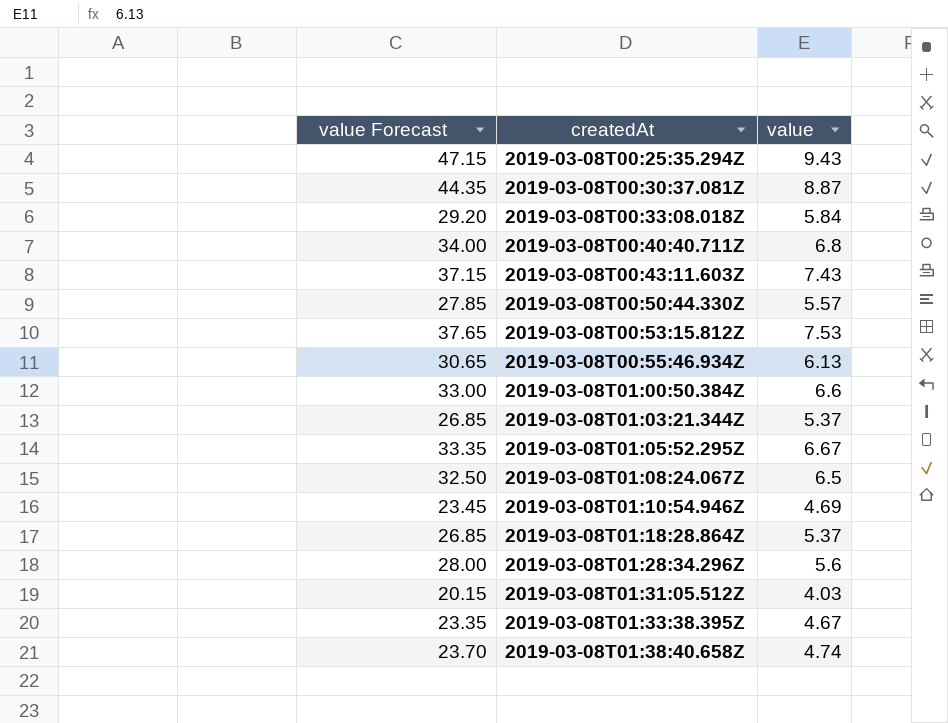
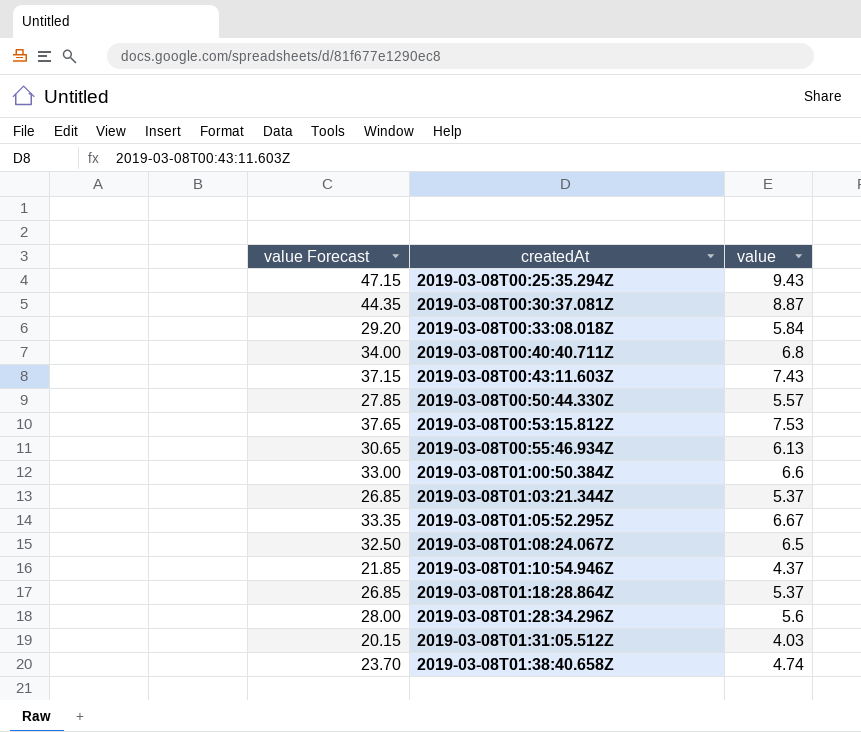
row 2019-03-08T01:33:38.395Z: 23.35 | 4.67 -> none
2019-03-08T01:10:54.946Z | value Forecast: 23.45 -> 21.85
2019-03-08T01:10:54.946Z | value: 4.69 -> 4.37

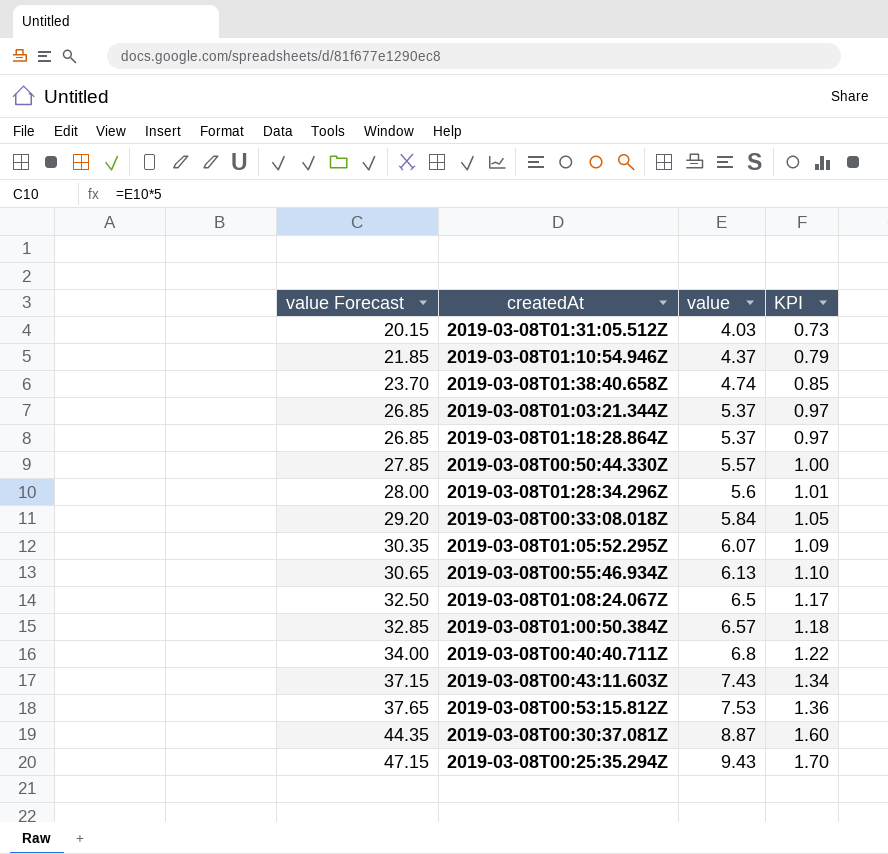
row order: createdAt ascending -> value Forecast ascending
column KPI | formula: none -> [value] * 0.18
2019-03-08T01:05:52.295Z | value Forecast: 33.35 -> 30.35
2019-03-08T01:05:52.295Z | value: 6.67 -> 6.07
2019-03-08T01:00:50.384Z | value Forecast: 33.00 -> 32.85
2019-03-08T01:00:50.384Z | value: 6.6 -> 6.57

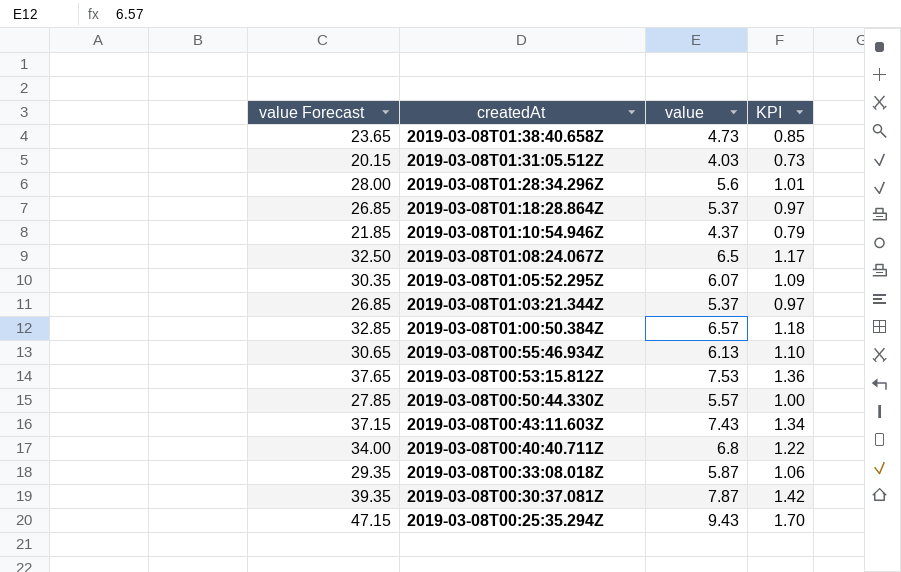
row order: value Forecast ascending -> createdAt descending
2019-03-08T01:38:40.658Z | value Forecast: 23.70 -> 23.65
2019-03-08T01:38:40.658Z | value: 4.74 -> 4.73
2019-03-08T00:33:08.018Z | value Forecast: 29.20 -> 29.35
2019-03-08T00:33:08.018Z | value: 5.84 -> 5.87
2019-03-08T00:33:08.018Z | KPI: 1.05 -> 1.06
2019-03-08T00:30:37.081Z | value Forecast: 44.35 -> 39.35
2019-03-08T00:30:37.081Z | value: 8.87 -> 7.87
2019-03-08T00:30:37.081Z | KPI: 1.60 -> 1.42

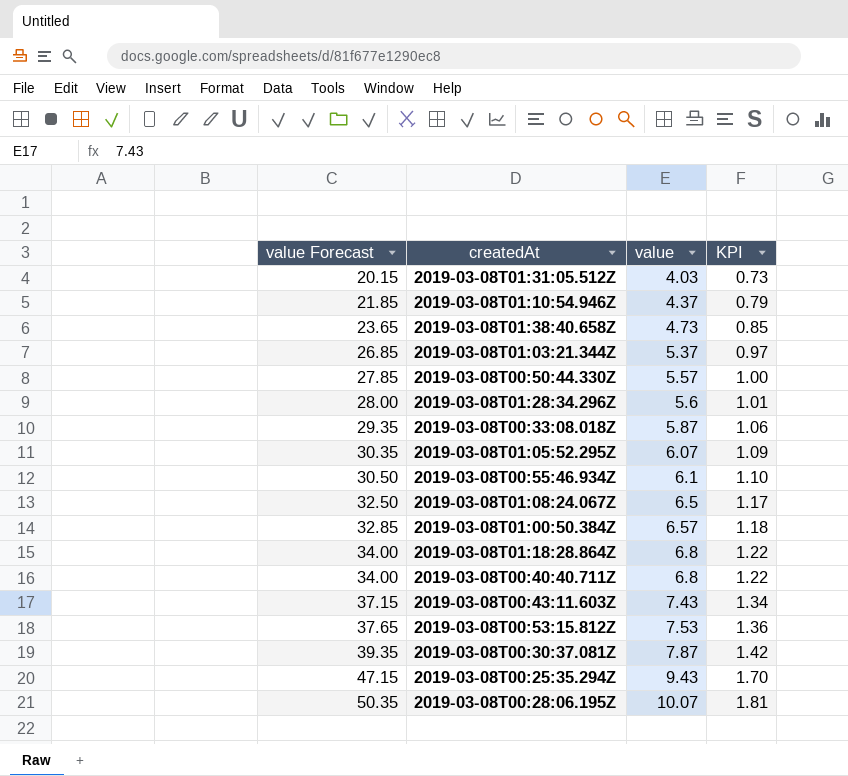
row order: createdAt descending -> value Forecast ascending
2019-03-08T00:55:46.934Z | value Forecast: 30.65 -> 30.50
2019-03-08T00:55:46.934Z | value: 6.13 -> 6.1
2019-03-08T01:18:28.864Z | value Forecast: 26.85 -> 34.00
2019-03-08T01:18:28.864Z | value: 5.37 -> 6.8
2019-03-08T01:18:28.864Z | KPI: 0.97 -> 1.22
row 2019-03-08T00:28:06.195Z: none -> 50.35 | 10.07 | 1.81

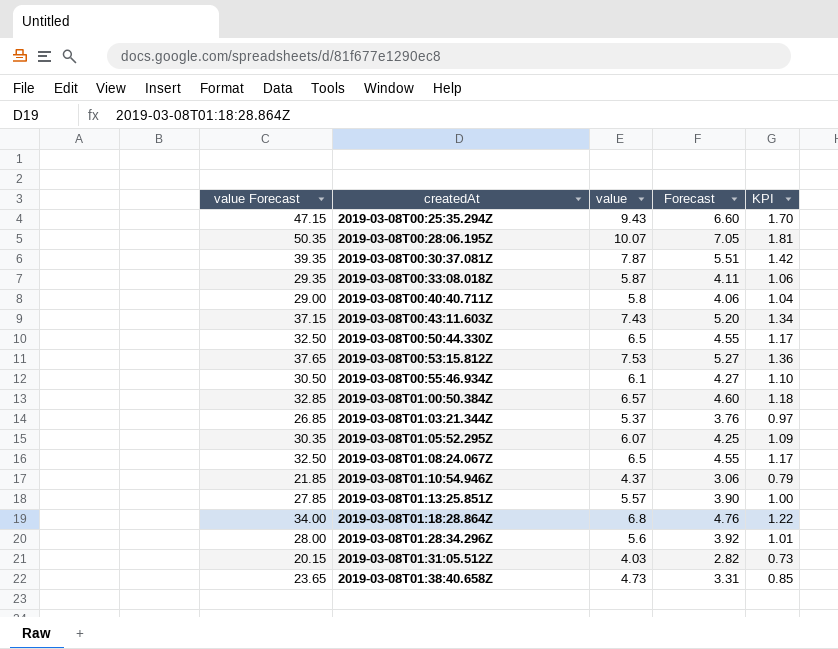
row order: value Forecast ascending -> createdAt ascending
column Forecast | formula: none -> [value] * 0.7
2019-03-08T00:40:40.711Z | value Forecast: 34.00 -> 29.00
2019-03-08T00:40:40.711Z | value: 6.8 -> 5.8
2019-03-08T00:40:40.711Z | KPI: 1.22 -> 1.04
2019-03-08T00:50:44.330Z | value Forecast: 27.85 -> 32.50
2019-03-08T00:50:44.330Z | value: 5.57 -> 6.5
2019-03-08T00:50:44.330Z | KPI: 1.00 -> 1.17
row 2019-03-08T01:13:25.851Z: none -> 27.85 | 5.57 | 3.90 | 1.00

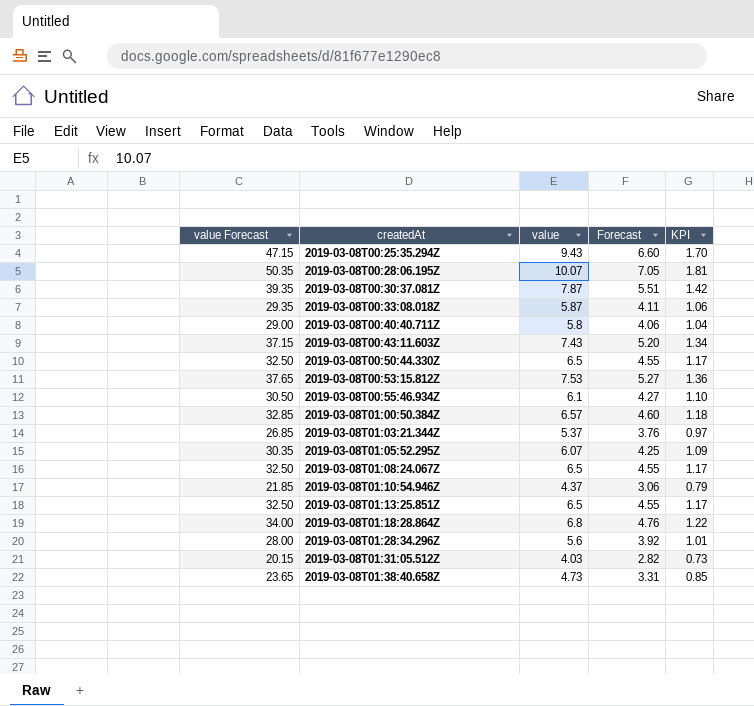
2019-03-08T01:13:25.851Z | value Forecast: 27.85 -> 32.50
2019-03-08T01:13:25.851Z | value: 5.57 -> 6.5
2019-03-08T01:13:25.851Z | Forecast: 3.90 -> 4.55
2019-03-08T01:13:25.851Z | KPI: 1.00 -> 1.17

